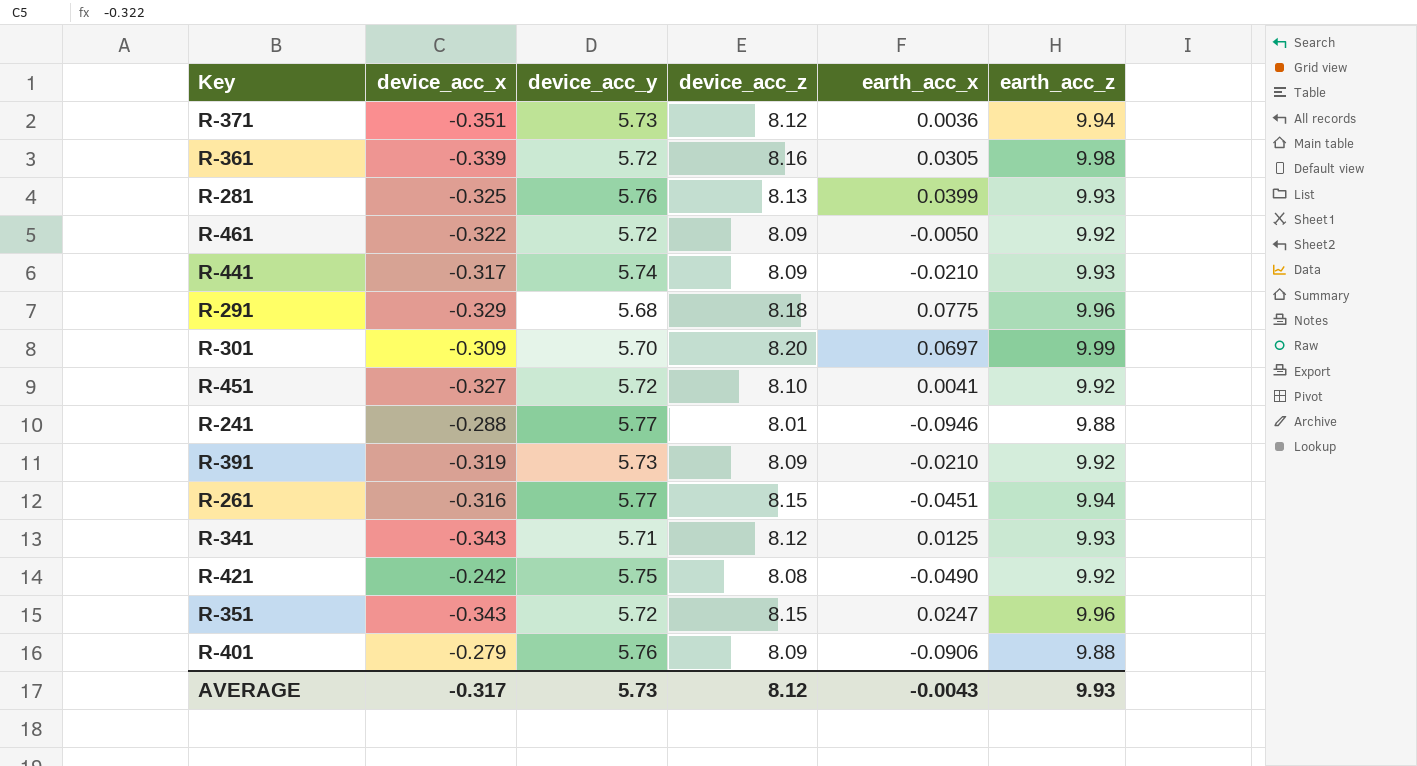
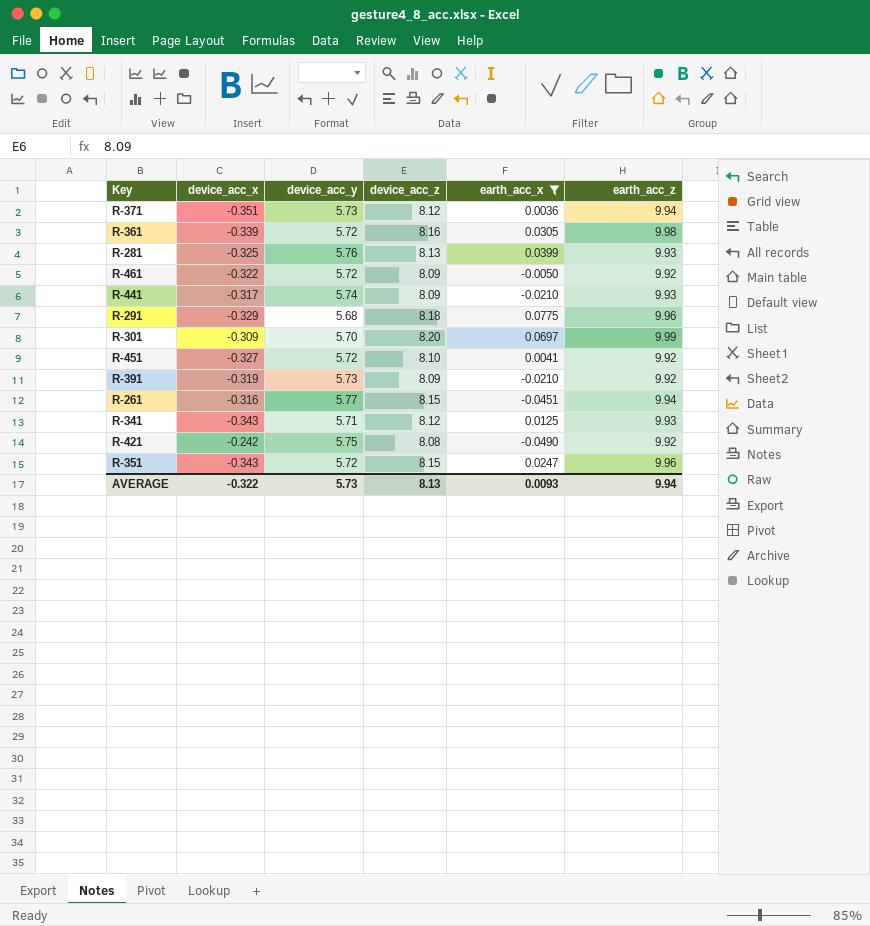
filter: none -> earth_acc_x >= -0.0490
AVERAGE | device_acc_x: -0.317 -> -0.322
AVERAGE | device_acc_z: 8.12 -> 8.13
AVERAGE | earth_acc_x: -0.0043 -> 0.0093
AVERAGE | earth_acc_z: 9.93 -> 9.94

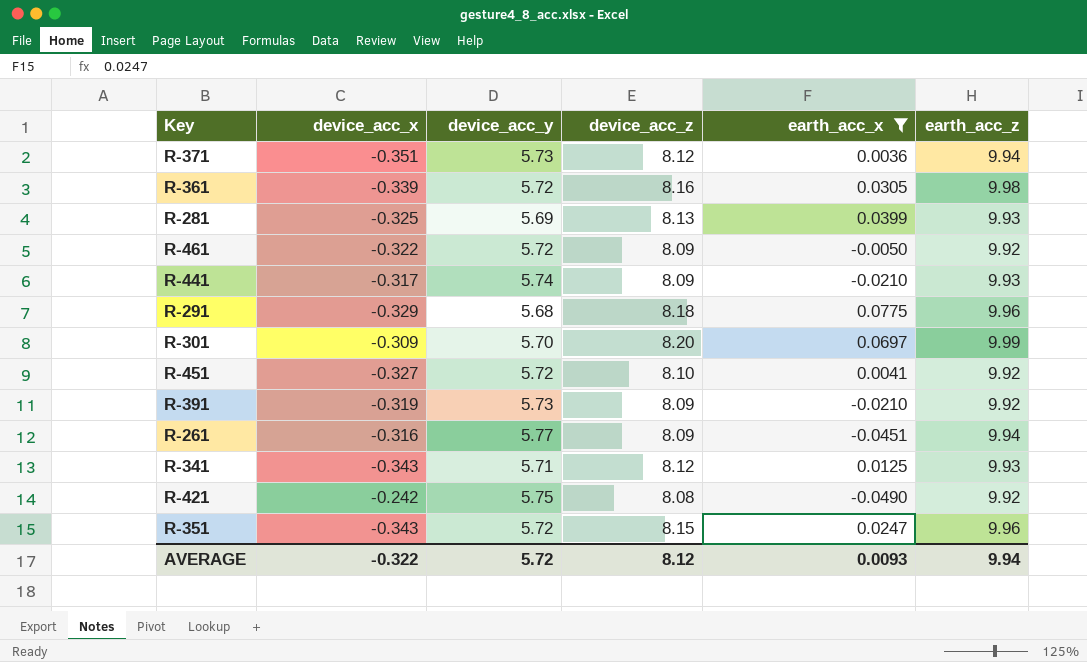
R-281 | device_acc_y: 5.76 -> 5.69
R-261 | device_acc_z: 8.15 -> 8.09
AVERAGE | device_acc_y: 5.73 -> 5.72
AVERAGE | device_acc_z: 8.13 -> 8.12

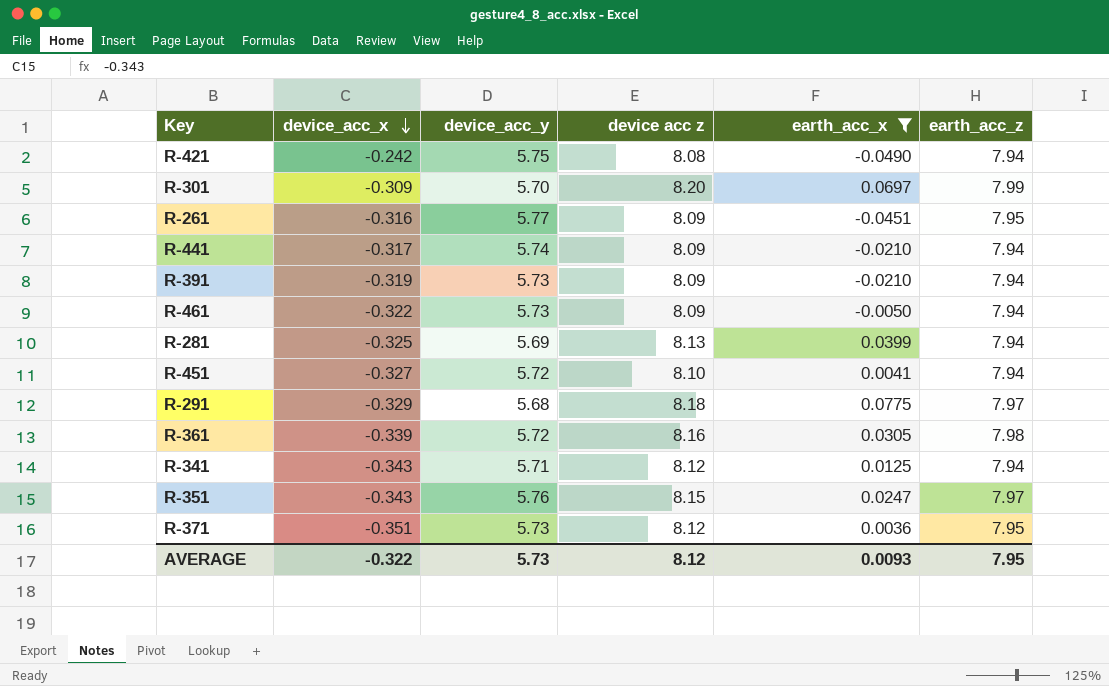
row order: none -> device_acc_x descending
column name: device_acc_z -> device acc z
R-421 | earth_acc_z: 9.92 -> 7.94
R-301 | earth_acc_z: 9.99 -> 7.99
R-261 | earth_acc_z: 9.94 -> 7.95
R-441 | earth_acc_z: 9.93 -> 7.94
R-391 | earth_acc_z: 9.92 -> 7.94
R-461 | device_acc_y: 5.72 -> 5.73
R-461 | earth_acc_z: 9.92 -> 7.94
R-281 | earth_acc_z: 9.93 -> 7.94
R-451 | earth_acc_z: 9.92 -> 7.94
R-291 | earth_acc_z: 9.96 -> 7.97
R-361 | earth_acc_z: 9.98 -> 7.98
R-341 | earth_acc_z: 9.93 -> 7.94
R-351 | device_acc_y: 5.72 -> 5.76
R-351 | earth_acc_z: 9.96 -> 7.97
R-371 | earth_acc_z: 9.94 -> 7.95
AVERAGE | device_acc_y: 5.72 -> 5.73
AVERAGE | earth_acc_z: 9.94 -> 7.95

